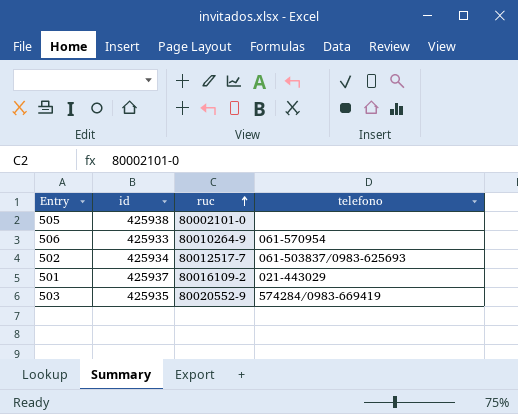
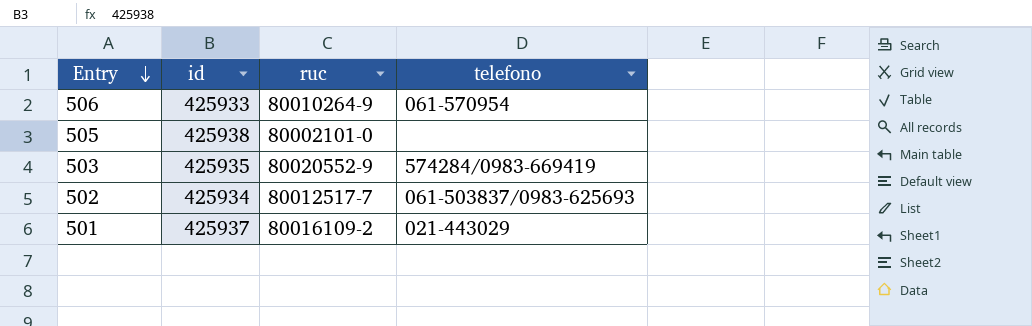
row order: ruc ascending -> Entry descending

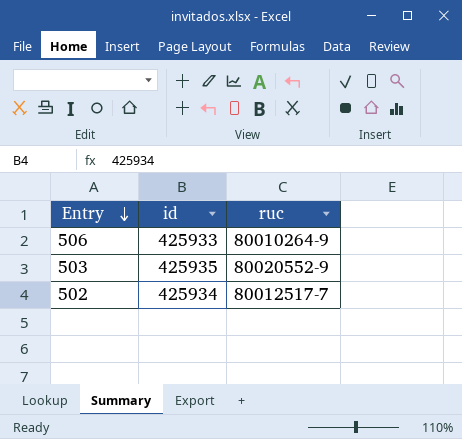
column telefono | position: 4 -> none
row 505: 425938 | 80002101-0 | none -> none
row 501: 425937 | 80016109-2 | 021-443029 -> none

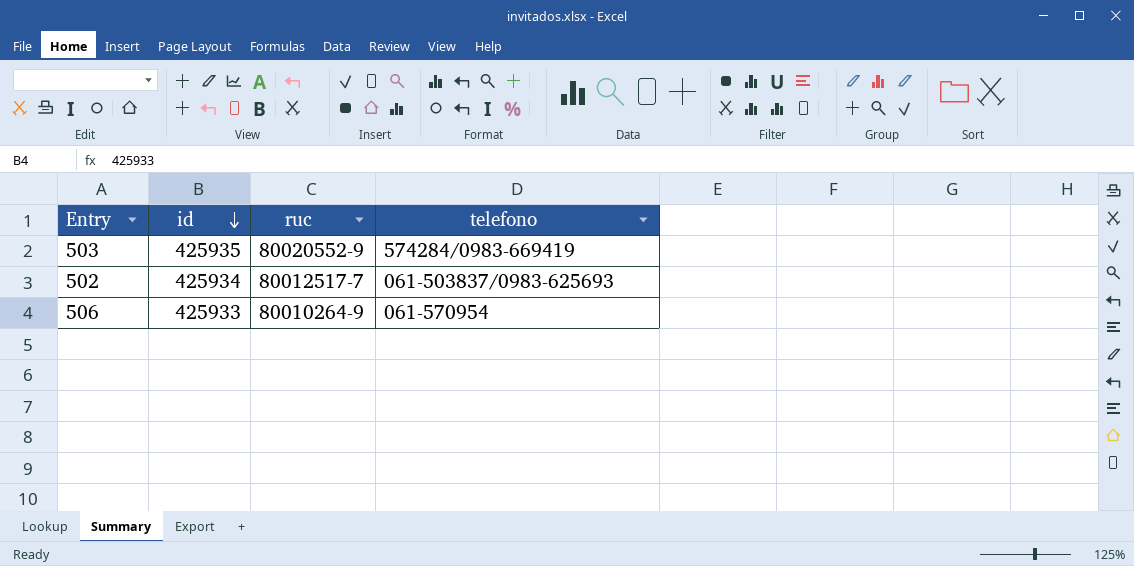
row order: Entry descending -> id descending
column telefono | position: none -> 4

